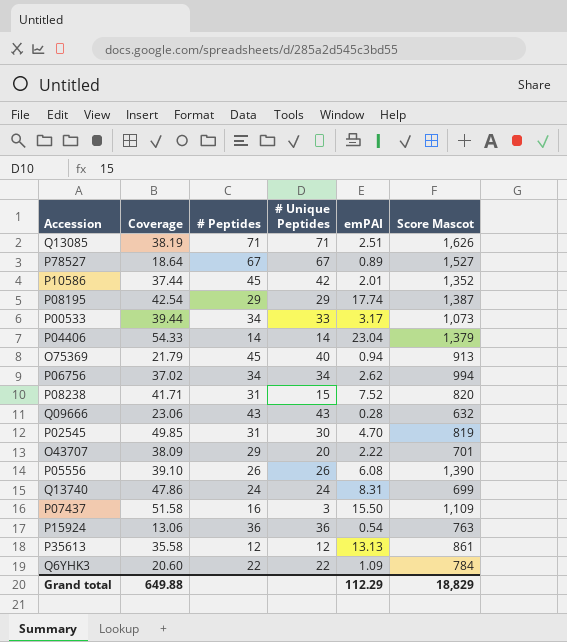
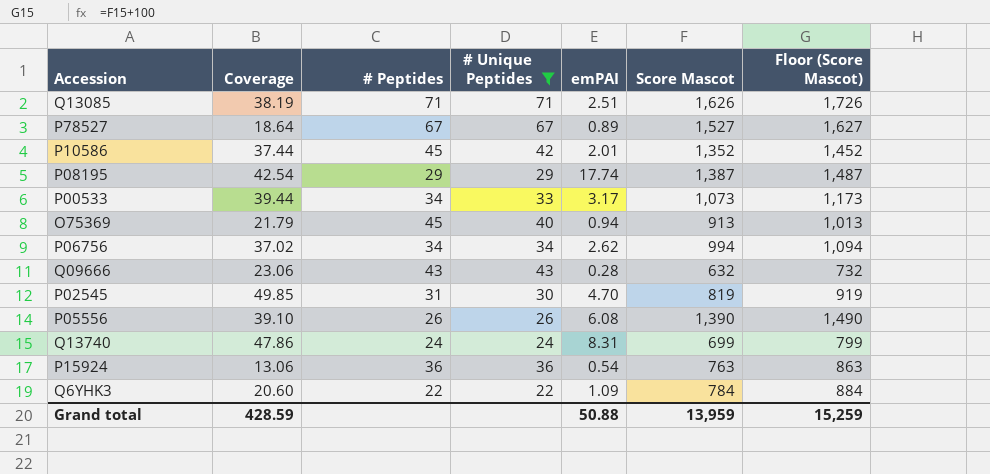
filter: none -> # Unique Peptides >= 22
column Floor (Score Mascot) | formula: none -> [Score Mascot] + 100
Grand total | Coverage: 649.88 -> 428.59
Grand total | emPAI: 112.29 -> 50.88
Grand total | Score Mascot: 18,829 -> 13,959

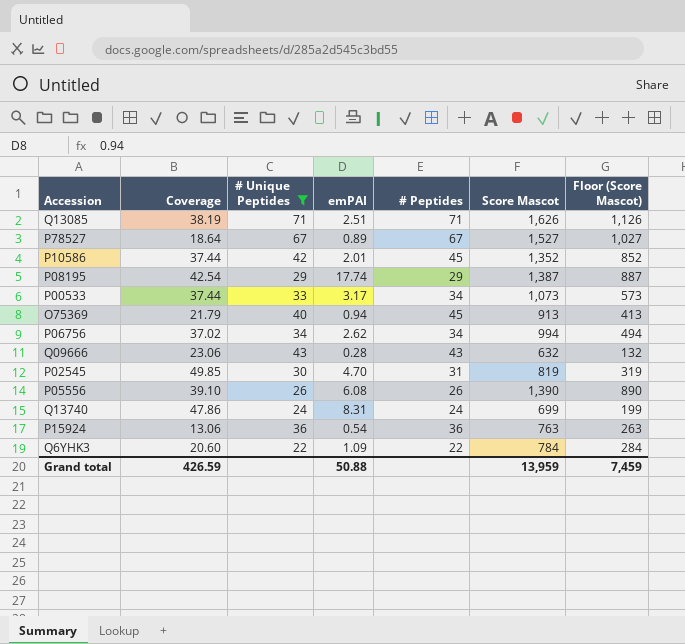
column # Peptides | position: 3 -> 5
column Floor (Score Mascot) | formula: [Score Mascot] + 100 -> [Score Mascot] - 500
P00533 | Coverage: 39.44 -> 37.44
Grand total | Coverage: 428.59 -> 426.59
Grand total | Floor (Score Mascot): 15,259 -> 7,459

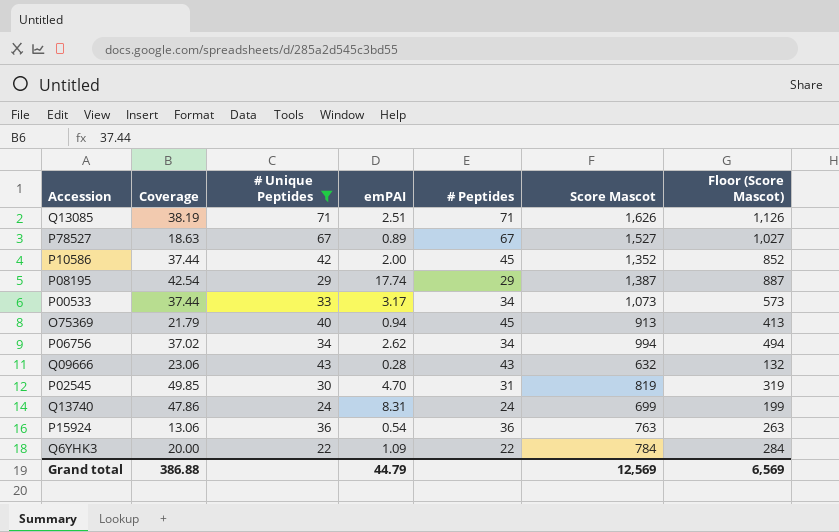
row P05556: 39.10 | 26 | 6.08 | 26 | 1,390 | 890 -> none
P78527 | Coverage: 18.64 -> 18.63
P10586 | emPAI: 2.01 -> 2.00
Q6YHK3 | Coverage: 20.60 -> 20.00
Grand total | Coverage: 426.59 -> 386.88
Grand total | emPAI: 50.88 -> 44.79
Grand total | Score Mascot: 13,959 -> 12,569
Grand total | Floor (Score Mascot): 7,459 -> 6,569

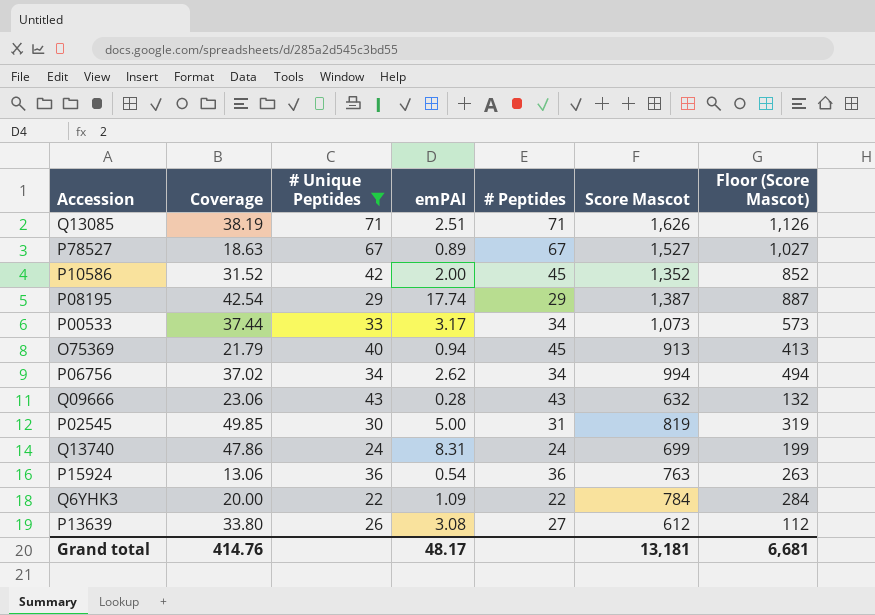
P10586 | Coverage: 37.44 -> 31.52
P02545 | emPAI: 4.70 -> 5.00
row P13639: none -> 33.80 | 26 | 3.08 | 27 | 612 | 112
Grand total | Coverage: 386.88 -> 414.76
Grand total | emPAI: 44.79 -> 48.17
Grand total | Score Mascot: 12,569 -> 13,181
Grand total | Floor (Score Mascot): 6,569 -> 6,681

